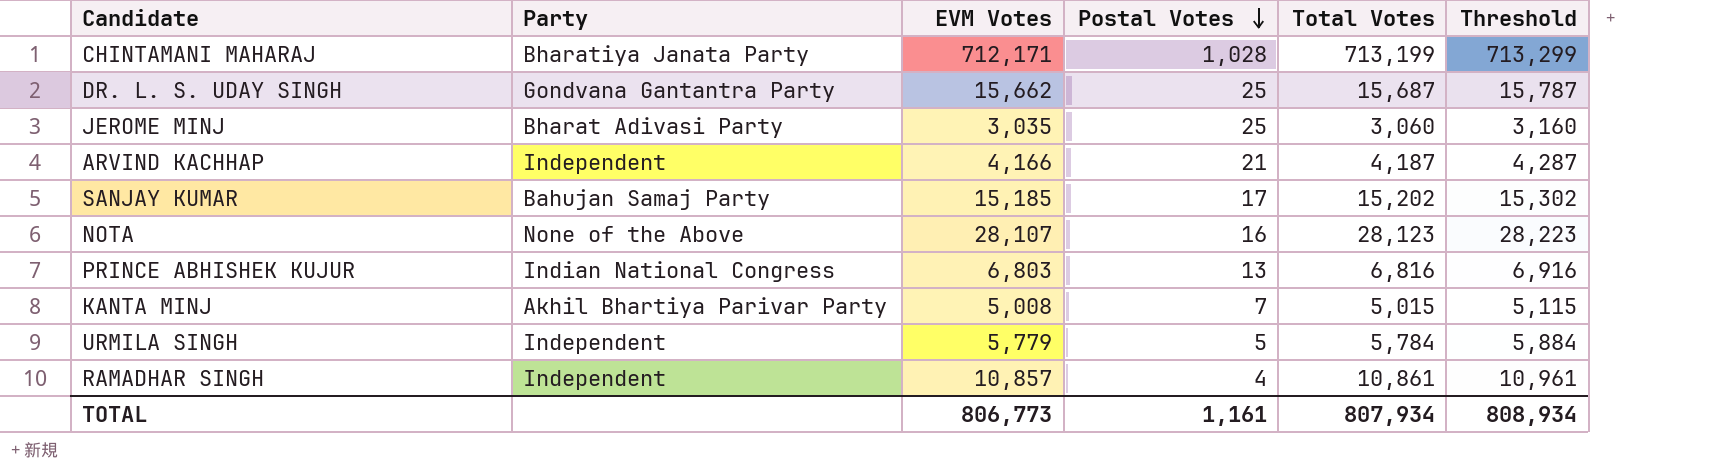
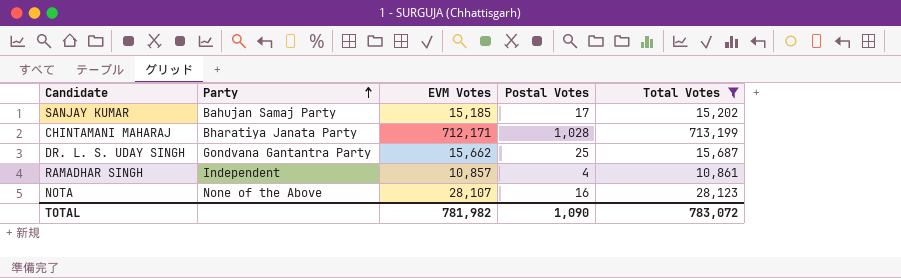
filter: none -> Total Votes >= 10,861
row order: Postal Votes descending -> Party ascending
column Threshold | formula: [Total Votes] + 100 -> none
TOTAL | EVM Votes: 806,773 -> 781,982
TOTAL | Postal Votes: 1,161 -> 1,090
TOTAL | Total Votes: 807,934 -> 783,072

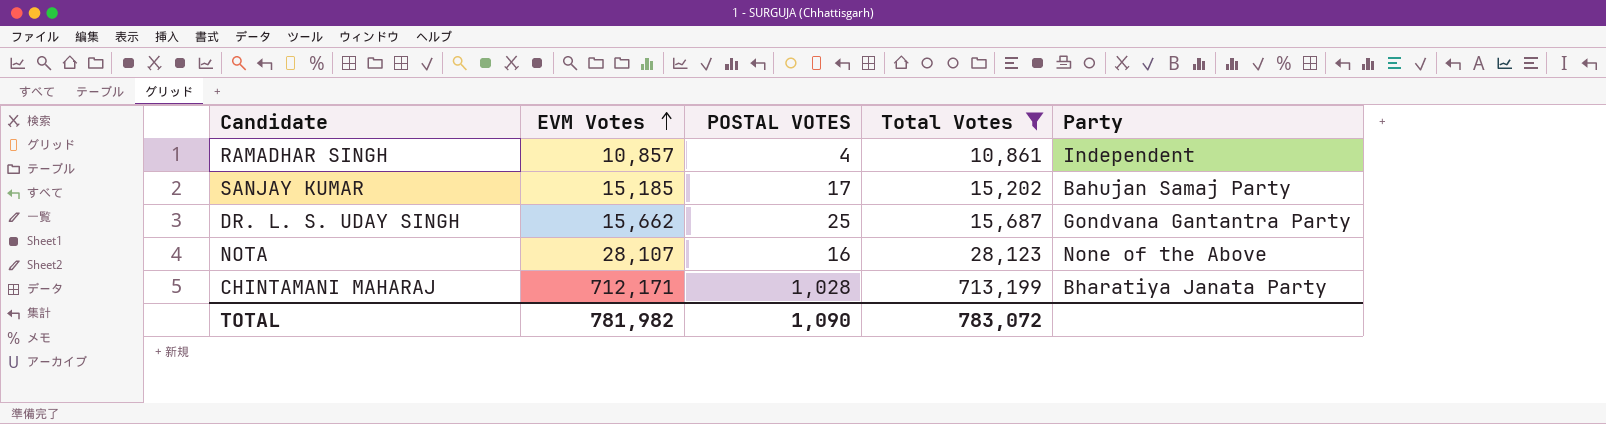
row order: Party ascending -> EVM Votes ascending
column name: Postal Votes -> POSTAL VOTES
column Party | position: 2 -> 5

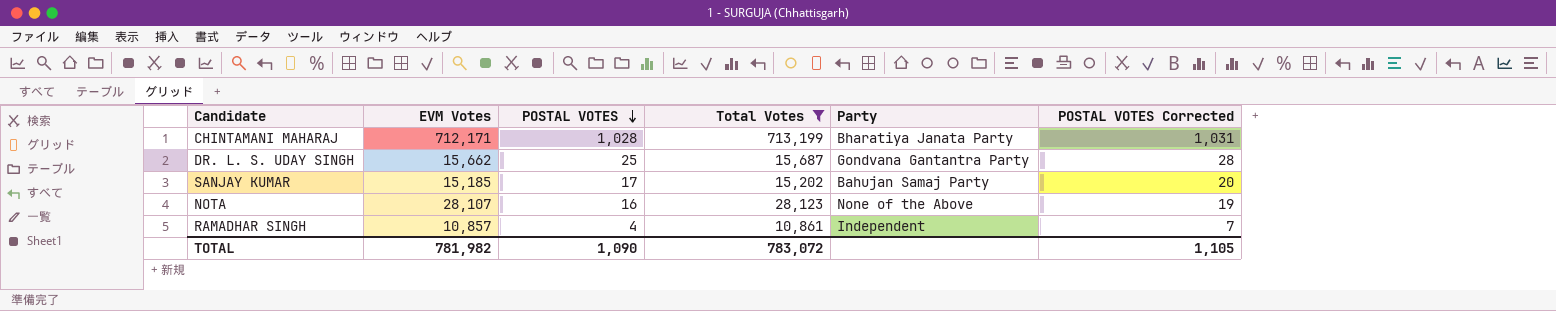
row order: EVM Votes ascending -> POSTAL VOTES descending
column POSTAL VOTES Corrected | formula: none -> [POSTAL VOTES] + 3

